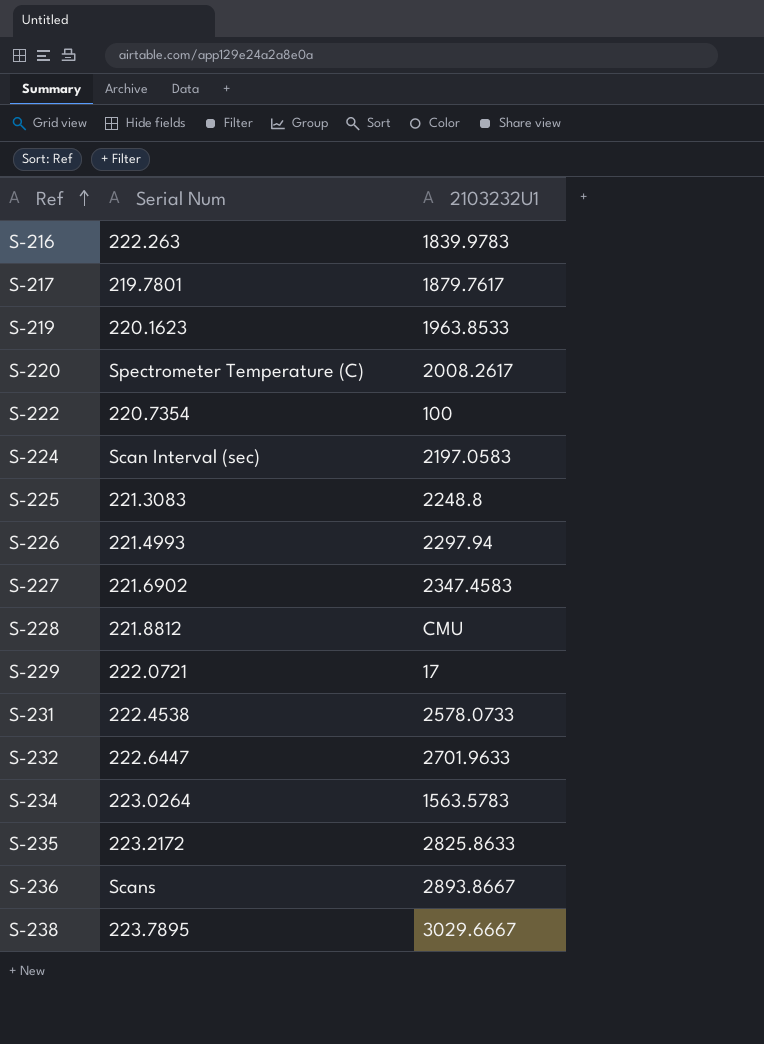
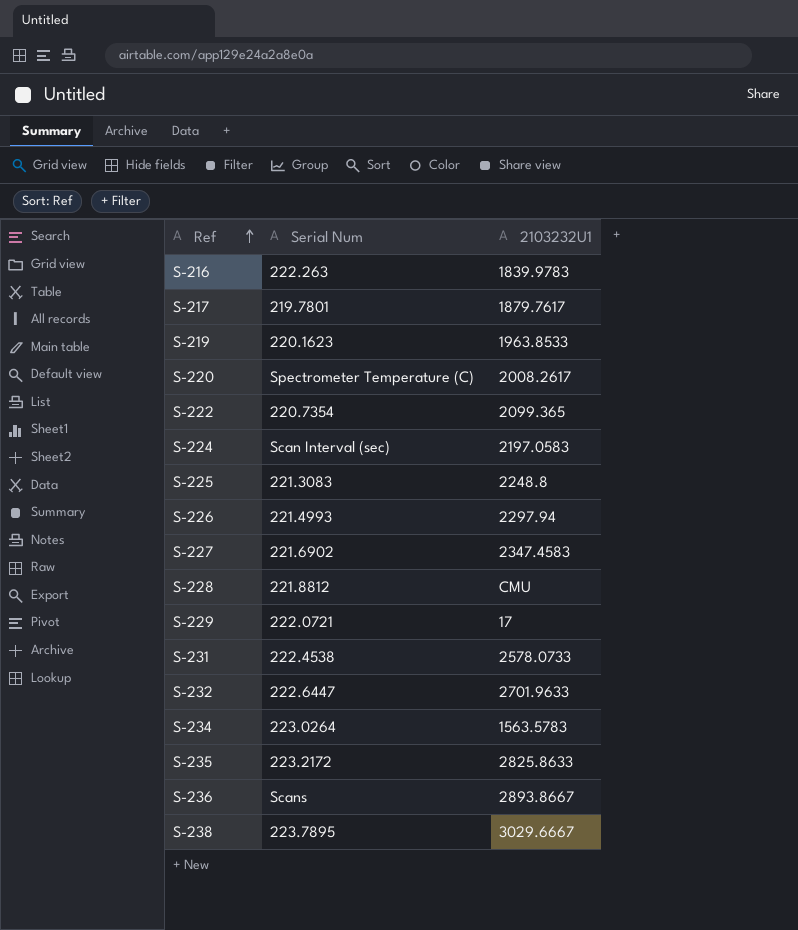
S-222 | 2103232U1: 100 -> 2099.365

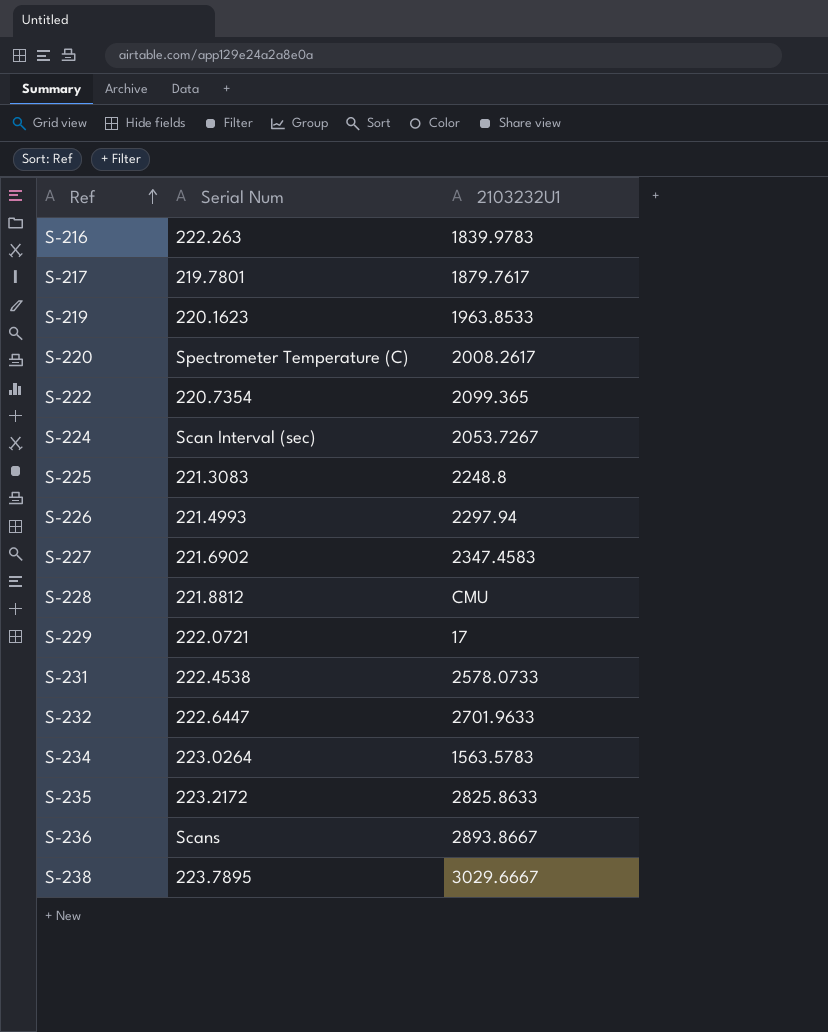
S-224 | 2103232U1: 2197.0583 -> 2053.7267

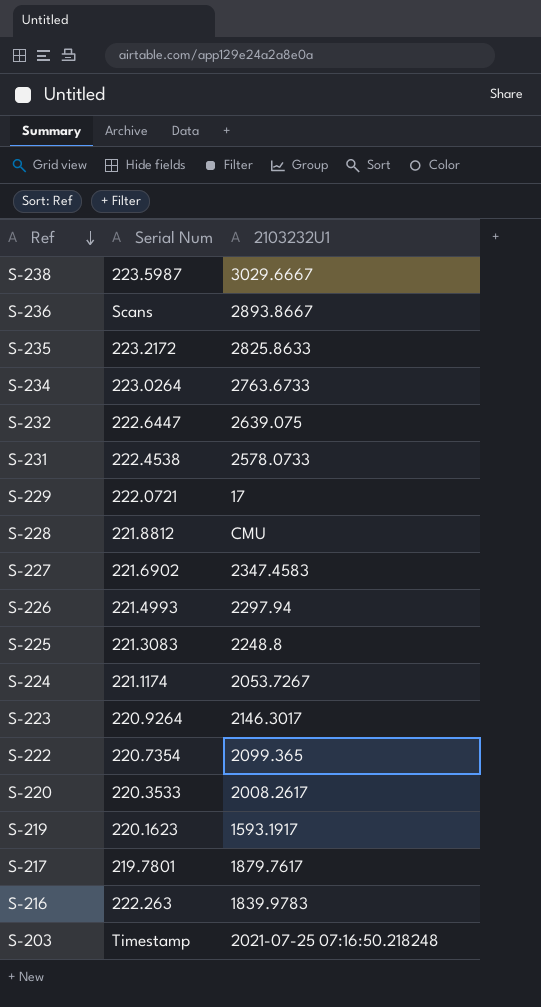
row order: Ref ascending -> Ref descending
S-238 | Serial Num: 223.7895 -> 223.5987
S-234 | 2103232U1: 1563.5783 -> 2763.6733
S-232 | 2103232U1: 2701.9633 -> 2639.075
S-224 | Serial Num: Scan Interval (sec) -> 221.1174
row S-223: none -> 220.9264 | 2146.3017
S-220 | Serial Num: Spectrometer Temperature (C) -> 220.3533
S-219 | 2103232U1: 1963.8533 -> 1593.1917
row S-203: none -> Timestamp | 2021-07-25 07:16:50.218248

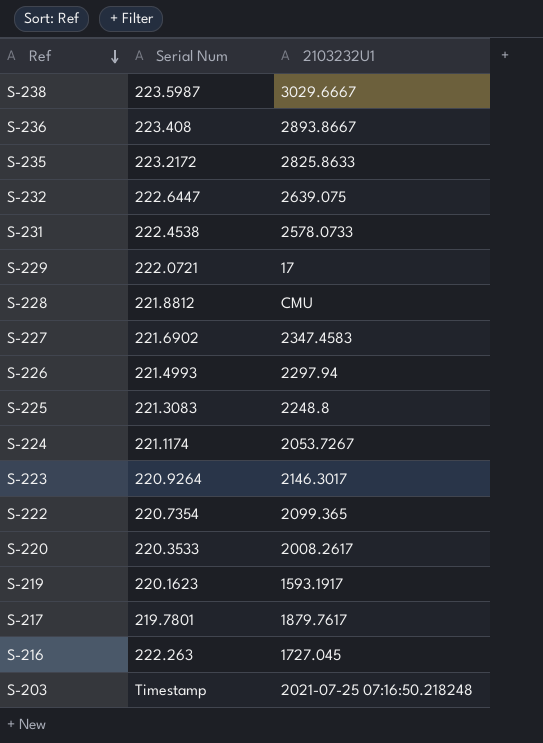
row S-234: 223.0264 | 2763.6733 -> none
S-236 | Serial Num: Scans -> 223.408
S-216 | 2103232U1: 1839.9783 -> 1727.045

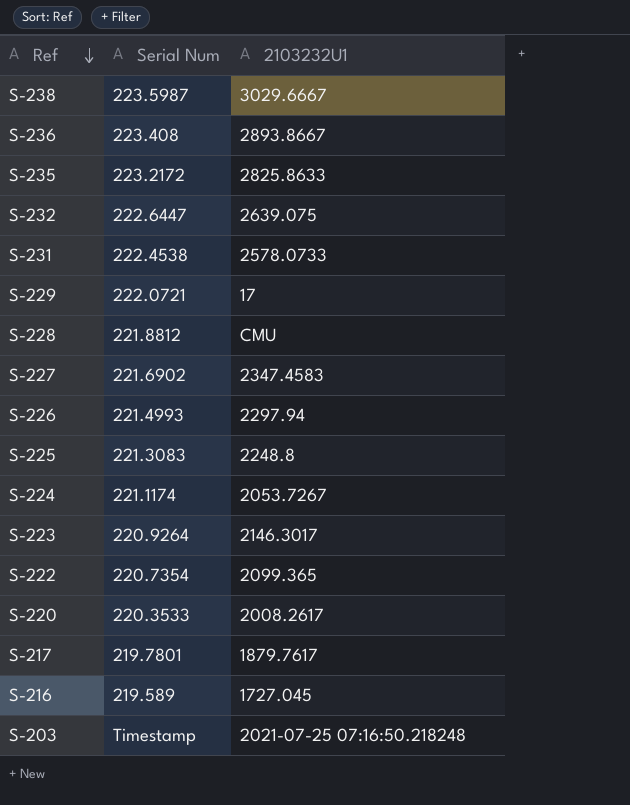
row S-219: 220.1623 | 1593.1917 -> none
S-216 | Serial Num: 222.263 -> 219.589

